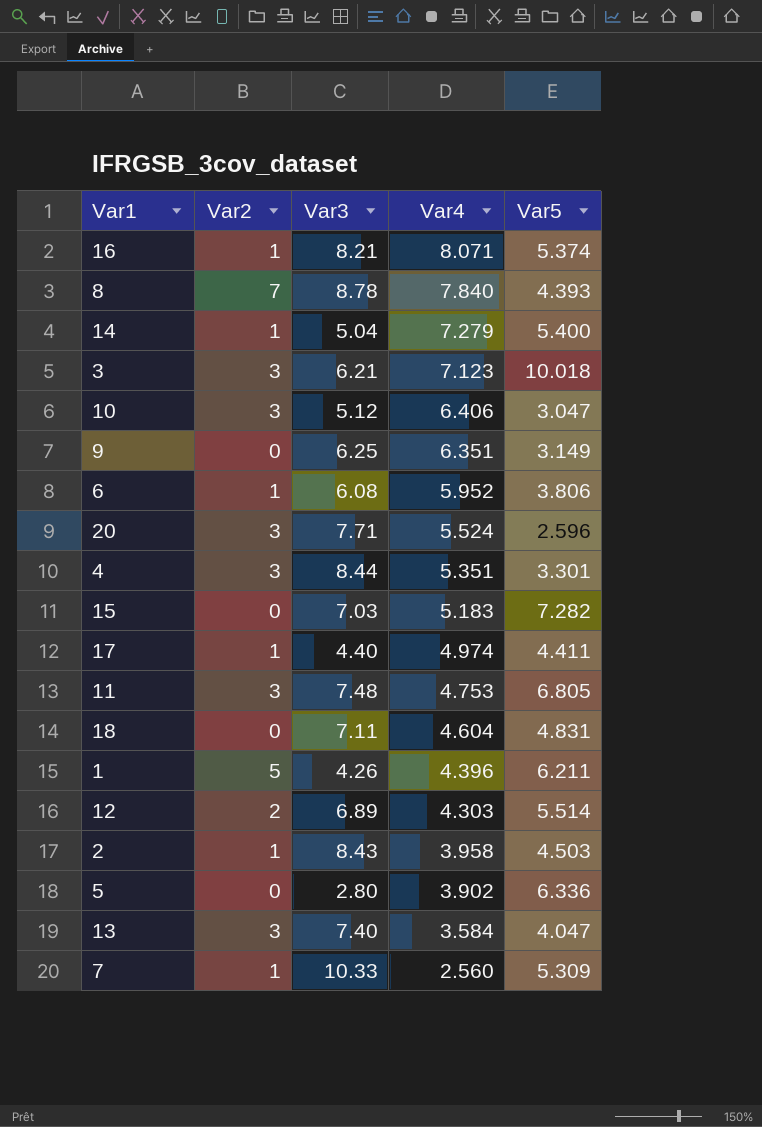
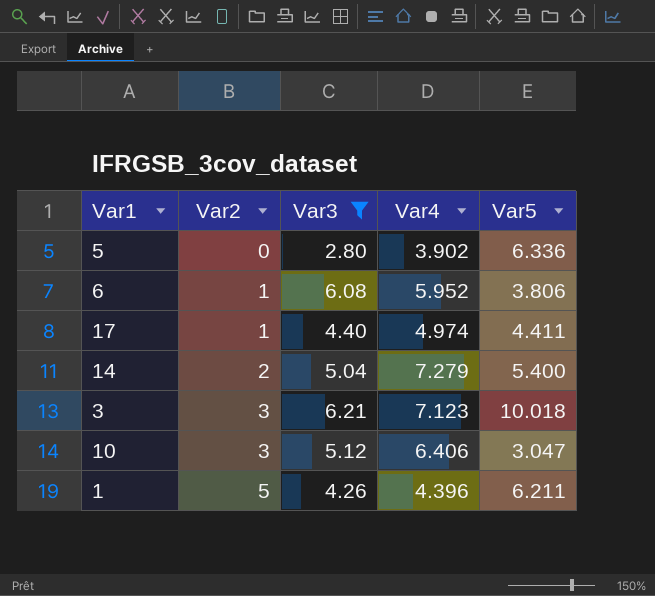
filter: none -> Var3 <= 6.21
row order: Var4 descending -> Var2 ascending
14 | Var2: 1 -> 2

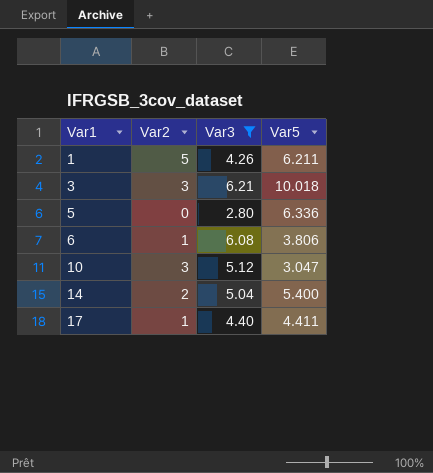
row order: Var2 ascending -> Var1 ascending
column Var4 | position: 4 -> none

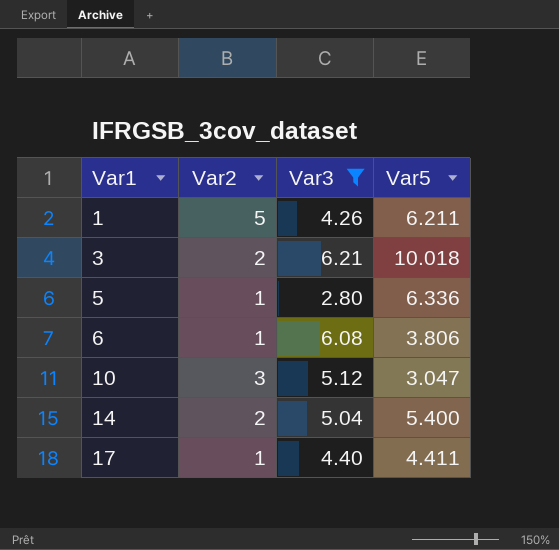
3 | Var2: 3 -> 2
5 | Var2: 0 -> 1

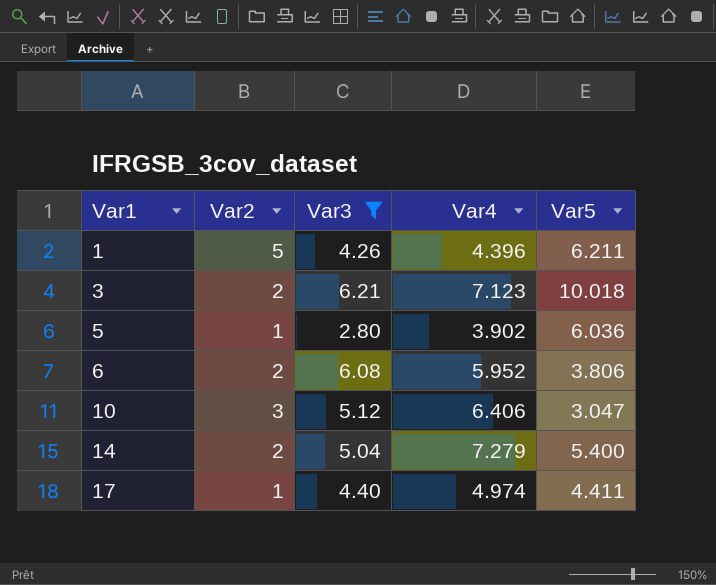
column Var4 | position: none -> 4
5 | Var5: 6.336 -> 6.036
6 | Var2: 1 -> 2

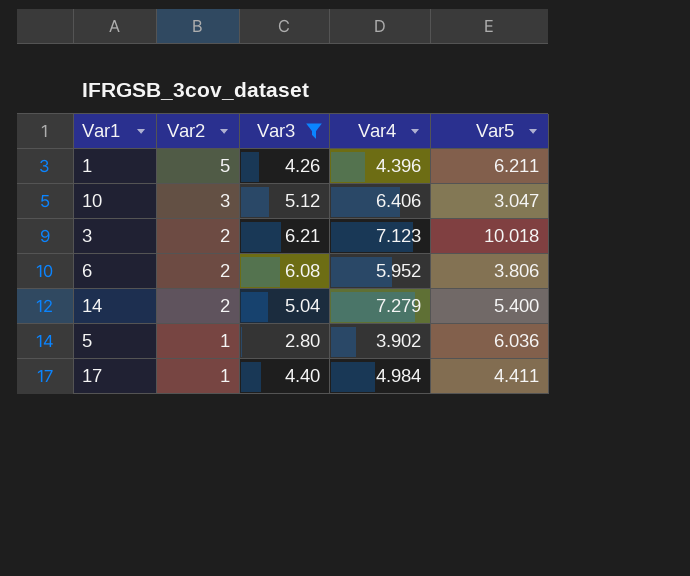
row order: Var1 ascending -> Var2 descending
17 | Var4: 4.974 -> 4.984

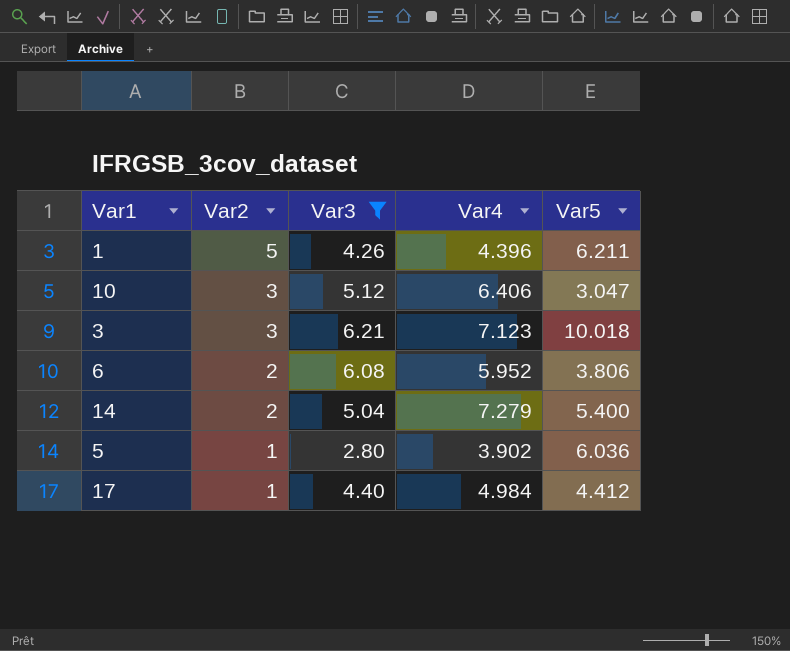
3 | Var2: 2 -> 3
17 | Var5: 4.411 -> 4.412

